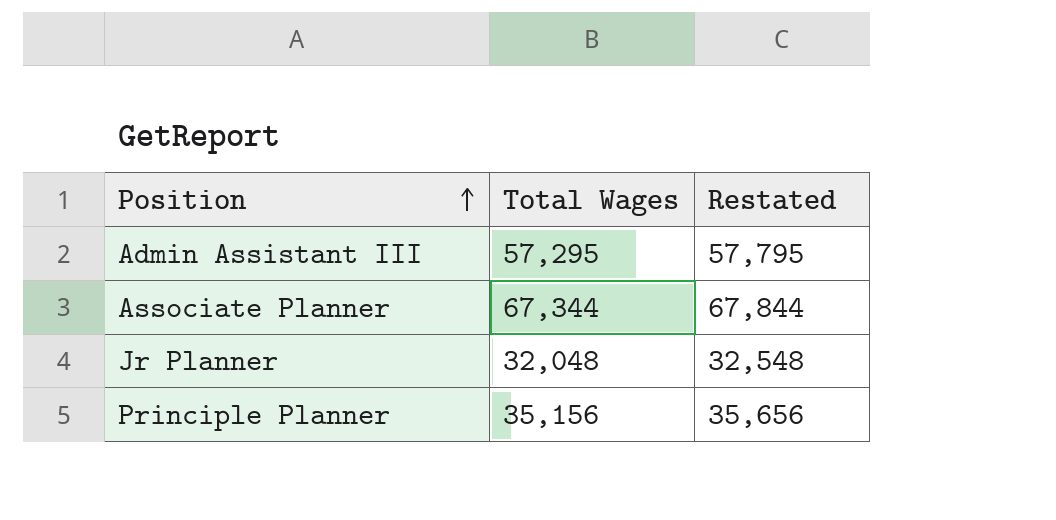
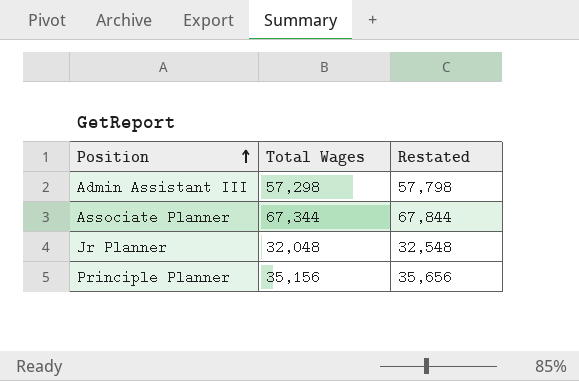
Admin Assistant III | Total Wages: 57,295 -> 57,298
Admin Assistant III | Restated: 57,795 -> 57,798

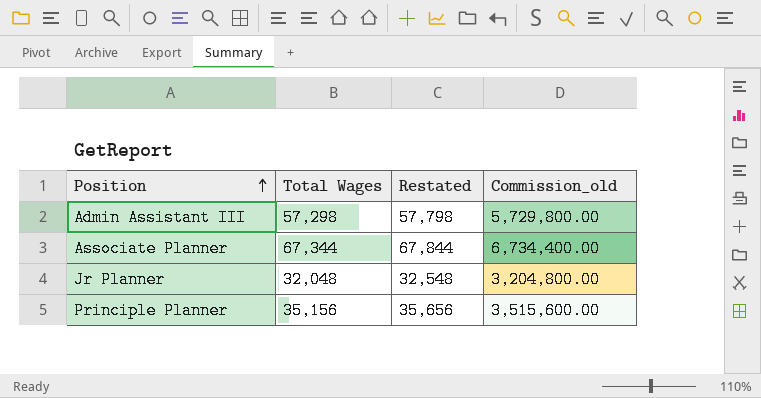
column Commission_old | formula: none -> [Total Wages] * 100

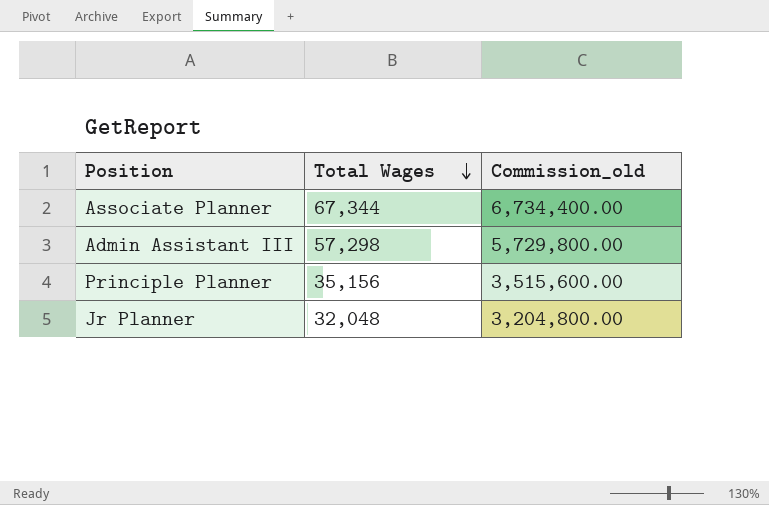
row order: Position ascending -> Total Wages descending
column Restated | formula: [Total Wages] + 500 -> none

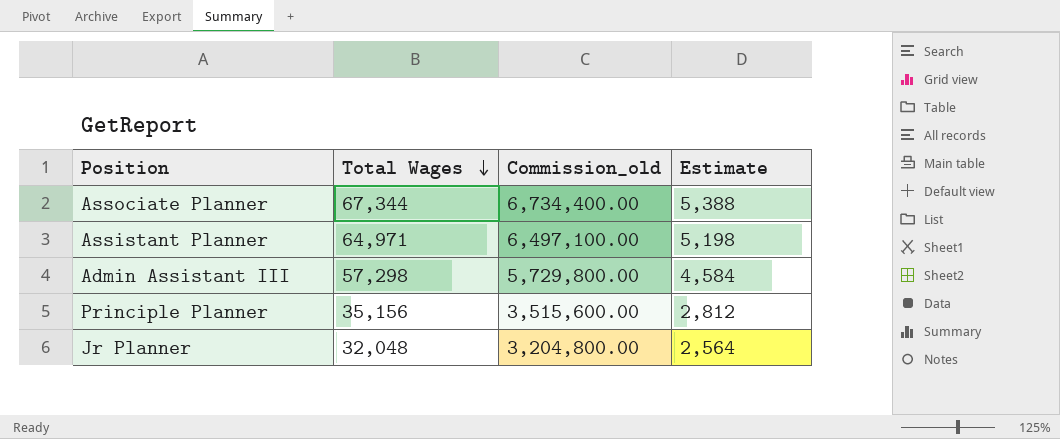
column Estimate | formula: none -> [Total Wages] * 0.08
row Assistant Planner: none -> 64,971 | 6,497,100.00 | 5,198

